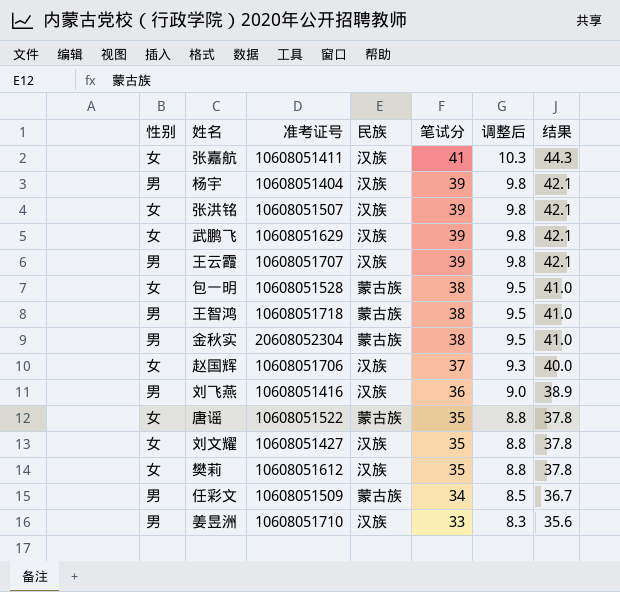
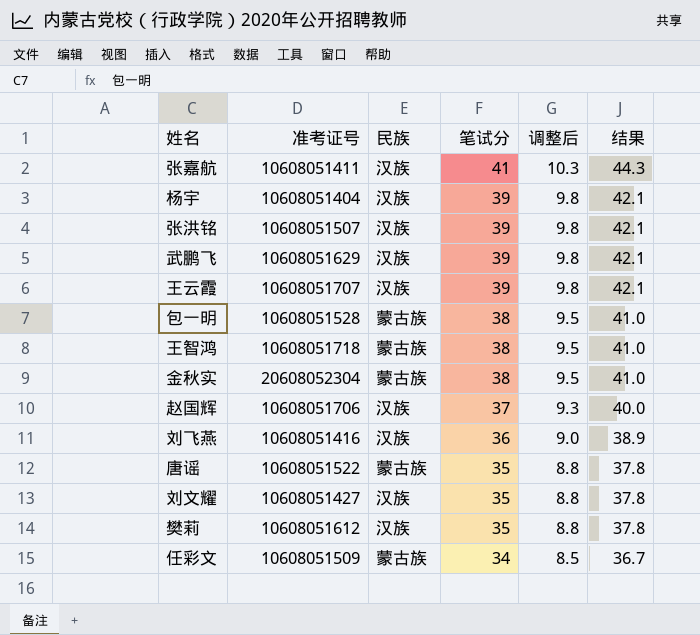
column 性别 | position: 1 -> none
row 姜昱洲: 男 | 10608051710 | 汉族 | 33 | 8.3 | 35.6 -> none

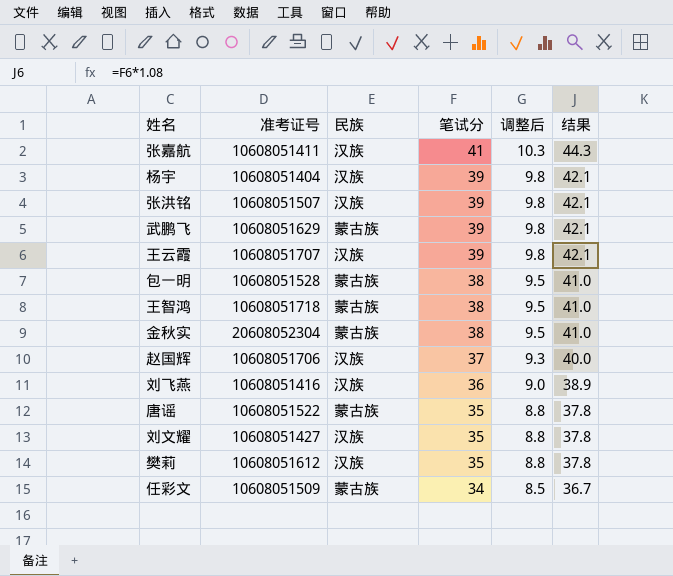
武鹏飞 | 民族: 汉族 -> 蒙古族

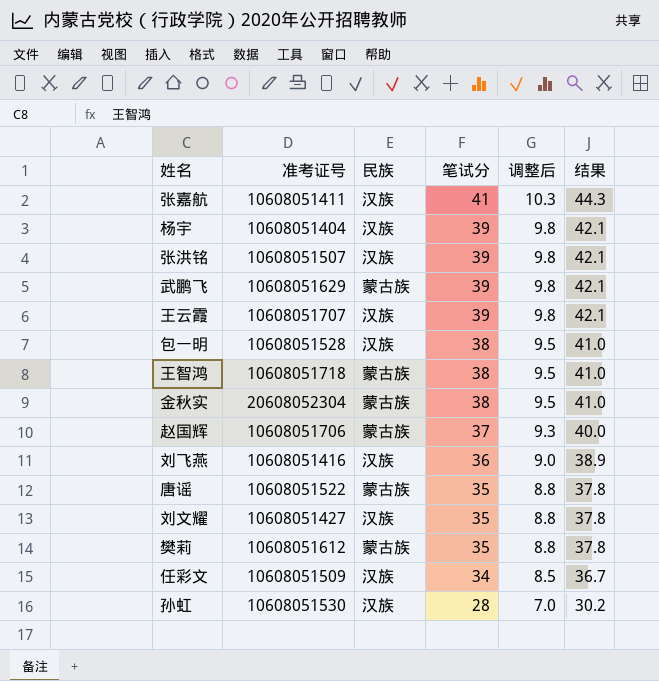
包一明 | 民族: 蒙古族 -> 汉族
赵国辉 | 民族: 汉族 -> 蒙古族
樊莉 | 民族: 汉族 -> 蒙古族
任彩文 | 民族: 蒙古族 -> 汉族
row 孙虹: none -> 10608051530 | 汉族 | 28 | 7.0 | 30.2

